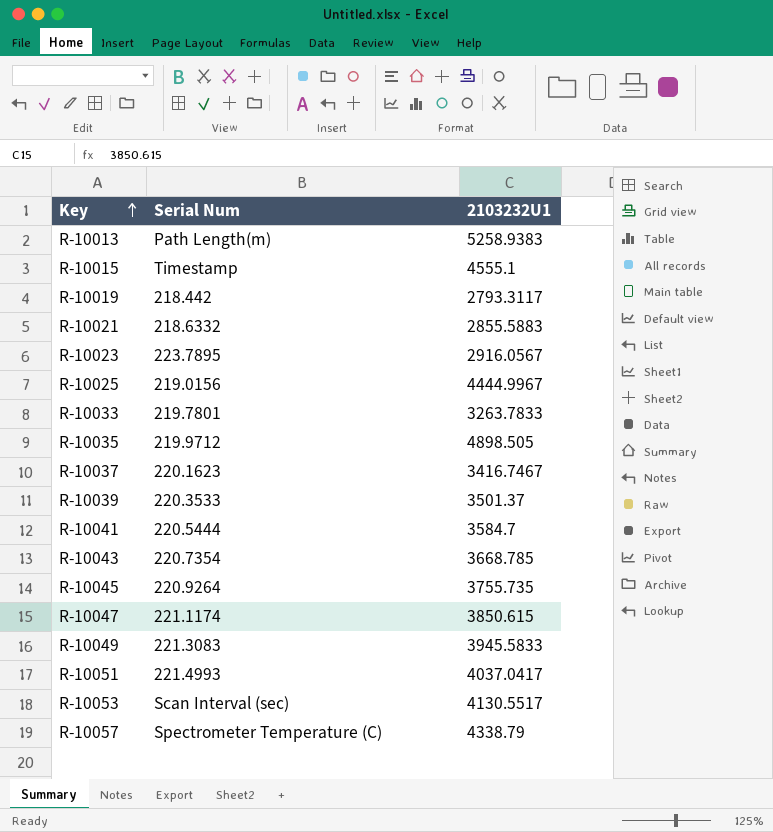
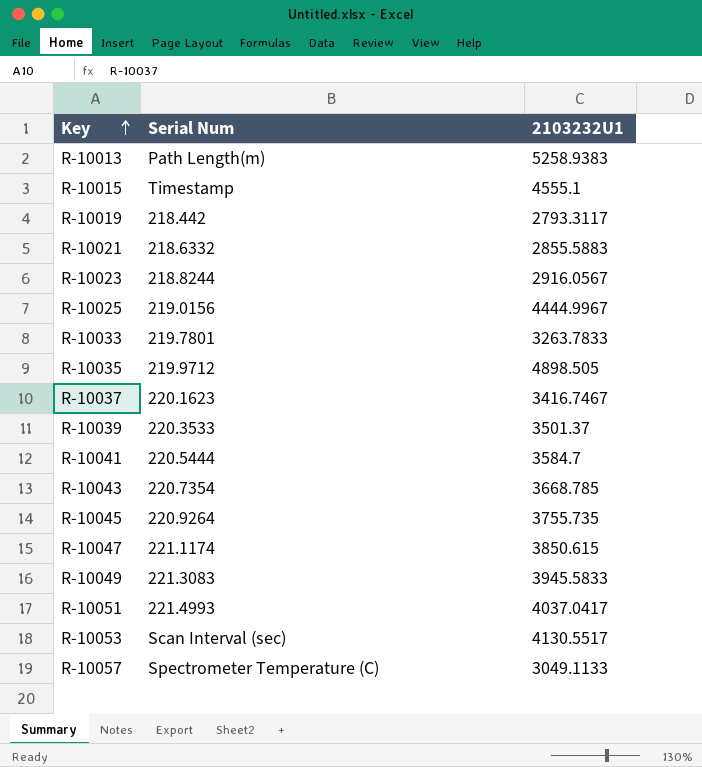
R-10023 | Serial Num: 223.7895 -> 218.8244
R-10057 | 2103232U1: 4338.79 -> 3049.1133

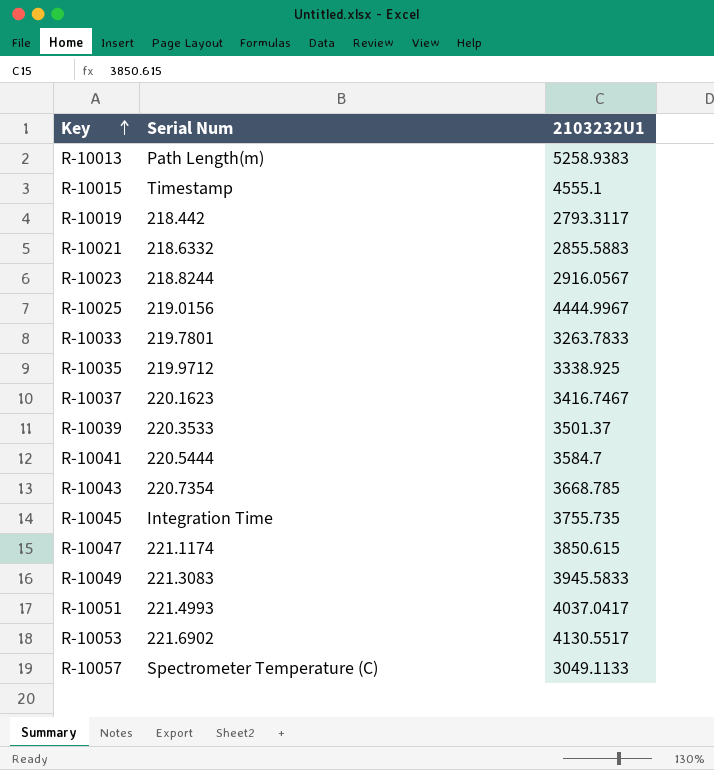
R-10035 | 2103232U1: 4898.505 -> 3338.925
R-10045 | Serial Num: 220.9264 -> Integration Time
R-10053 | Serial Num: Scan Interval (sec) -> 221.6902

